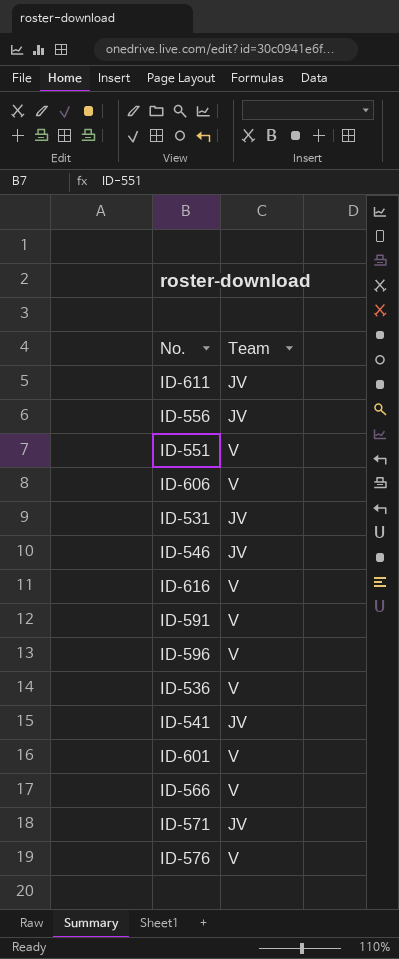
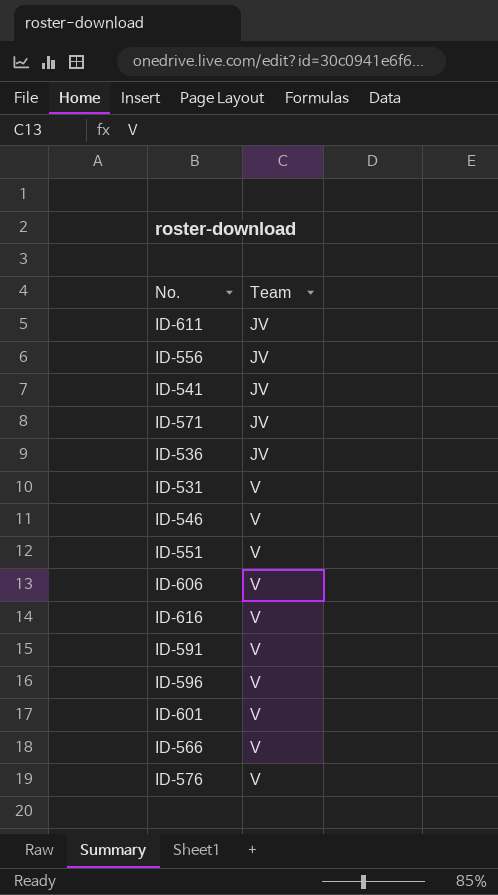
row order: none -> Team ascending
ID-536 | Team: V -> JV
ID-531 | Team: JV -> V
ID-546 | Team: JV -> V

